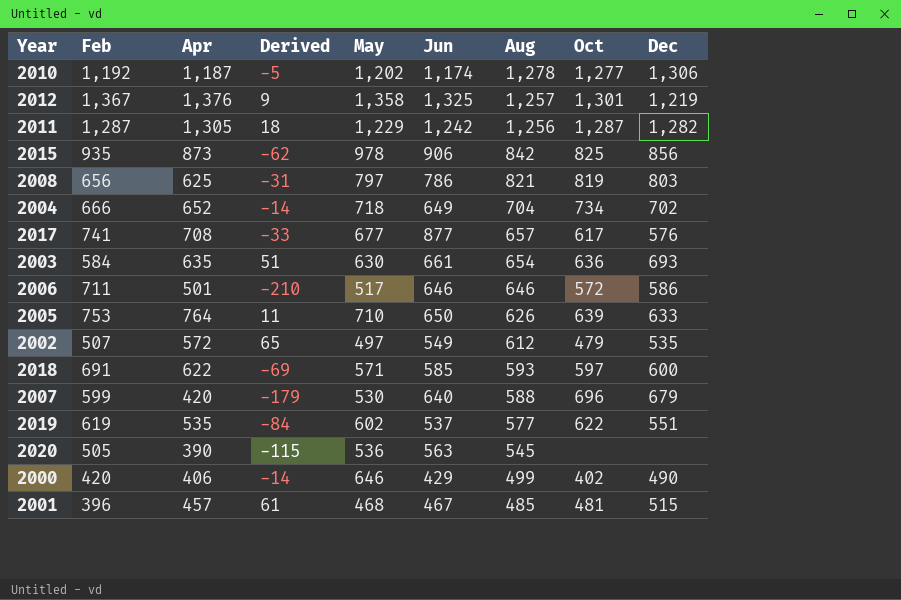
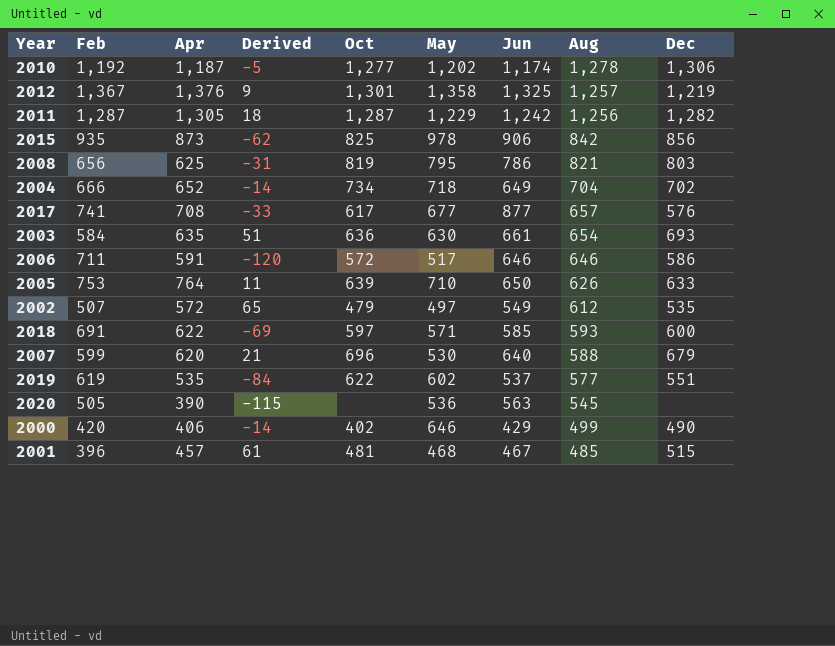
column Oct | position: 8 -> 5
2008 | May: 797 -> 795
2006 | Apr: 501 -> 591
2006 | Derived: -210 -> -120
2007 | Apr: 420 -> 620
2007 | Derived: -179 -> 21

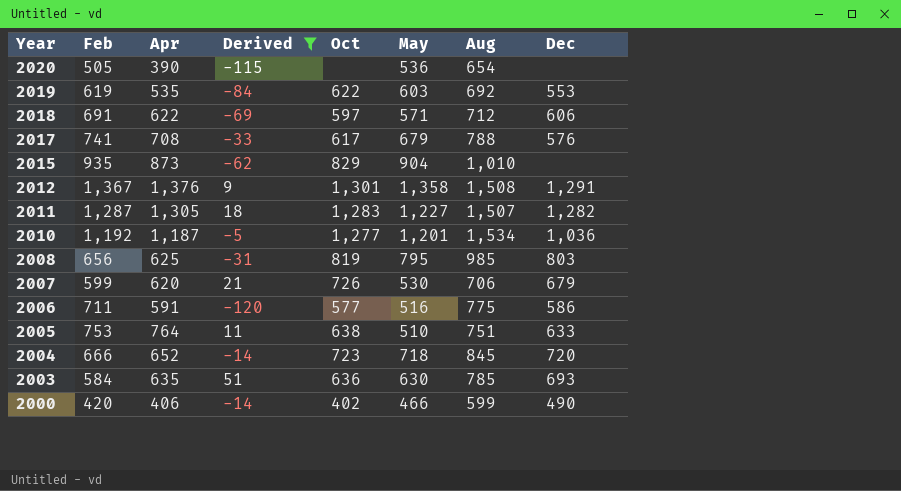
filter: none -> Derived <= 51
row order: Aug descending -> Year descending
column Jun | position: 7 -> none
2020 | Aug: 545 -> 654
2019 | May: 602 -> 603
2019 | Aug: 577 -> 692
2019 | Dec: 551 -> 553
2018 | Aug: 593 -> 712
2018 | Dec: 600 -> 606
2017 | May: 677 -> 679
2017 | Aug: 657 -> 788
2015 | Oct: 825 -> 829
2015 | May: 978 -> 904
2015 | Aug: 842 -> 1,010
2015 | Dec: 856 -> none
2012 | Aug: 1,257 -> 1,508
2012 | Dec: 1,219 -> 1,291
2011 | Oct: 1,287 -> 1,283
2011 | May: 1,229 -> 1,227
2011 | Aug: 1,256 -> 1,507
2010 | May: 1,202 -> 1,201
2010 | Aug: 1,278 -> 1,534
2010 | Dec: 1,306 -> 1,036
2008 | Aug: 821 -> 985
2007 | Oct: 696 -> 726
2007 | Aug: 588 -> 706
2006 | Oct: 572 -> 577
2006 | May: 517 -> 516
2006 | Aug: 646 -> 775
2005 | Oct: 639 -> 638
2005 | May: 710 -> 510
2005 | Aug: 626 -> 751
2004 | Oct: 734 -> 723
2004 | Aug: 704 -> 845
2004 | Dec: 702 -> 720
2003 | Aug: 654 -> 785
2000 | May: 646 -> 466
2000 | Aug: 499 -> 599

